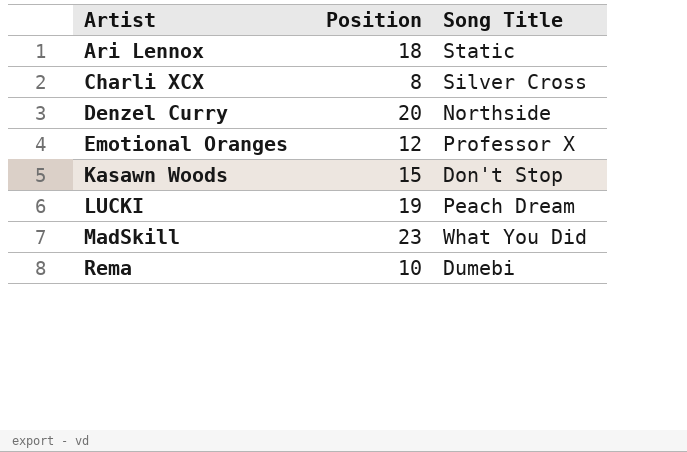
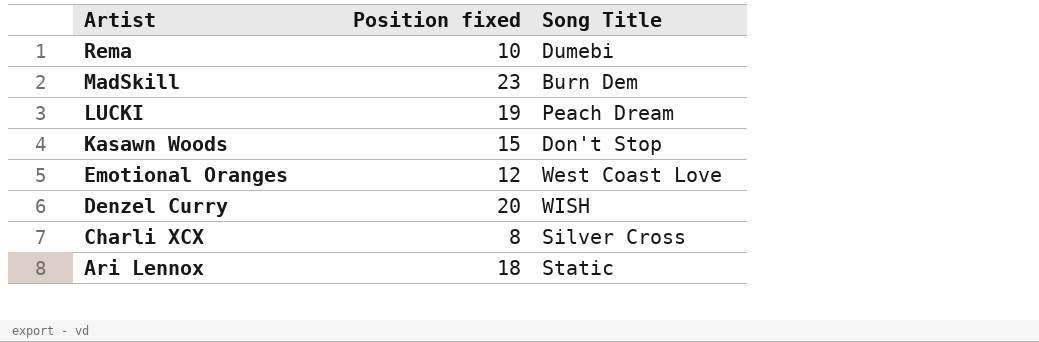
row order: Artist ascending -> Artist descending
column name: Position -> Position fixed
MadSkill | Song Title: What You Did -> Burn Dem
Emotional Oranges | Song Title: Professor X -> West Coast Love
Denzel Curry | Song Title: Northside -> WISH

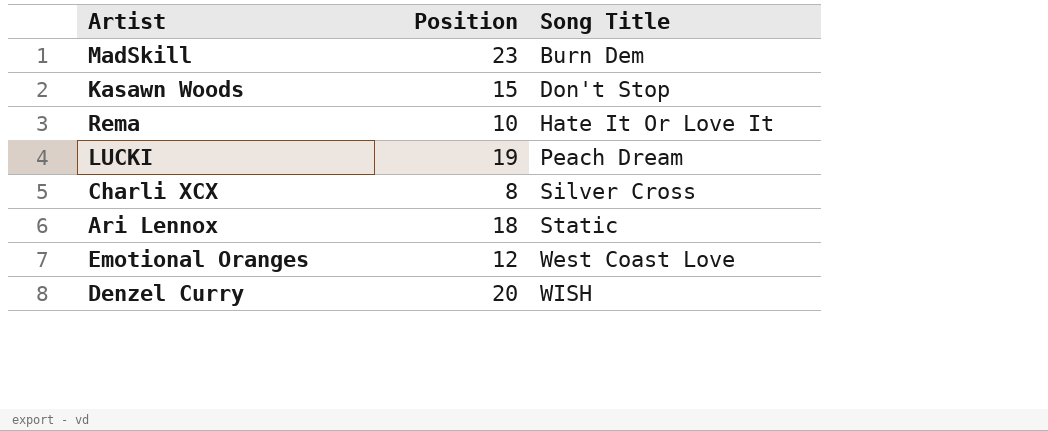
row order: Artist descending -> Song Title ascending
column name: Position fixed -> Position
Rema | Song Title: Dumebi -> Hate It Or Love It

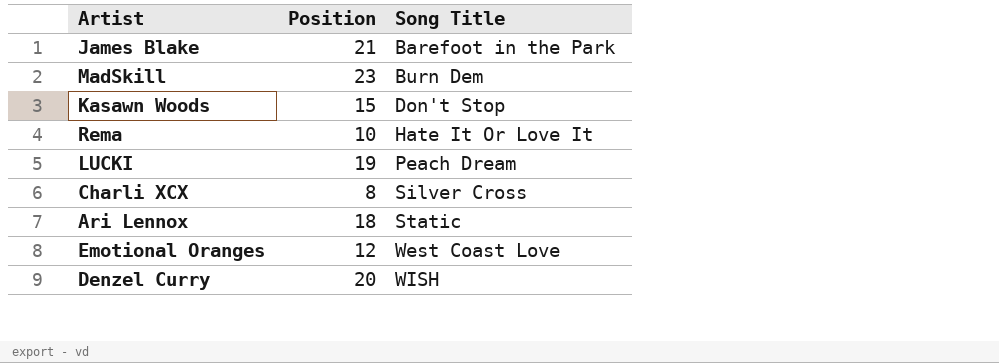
row James Blake: none -> 21 | Barefoot in the Park

